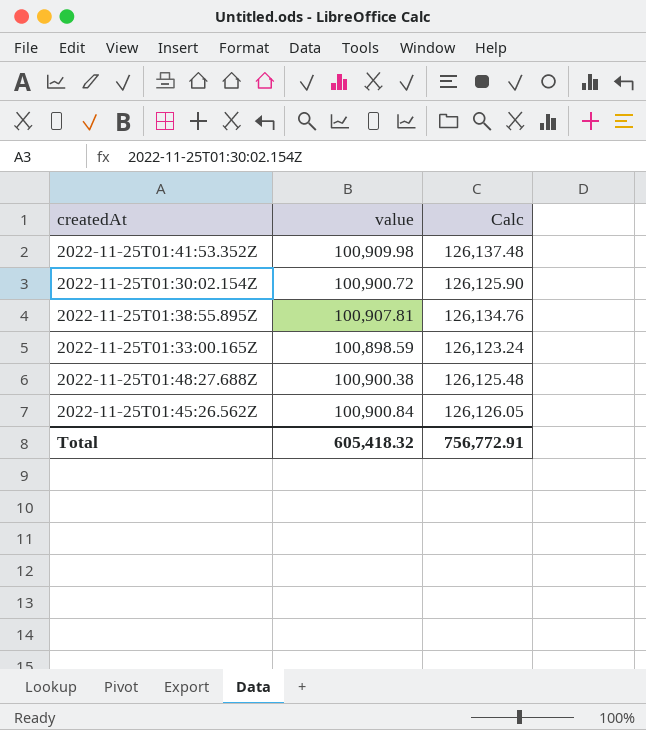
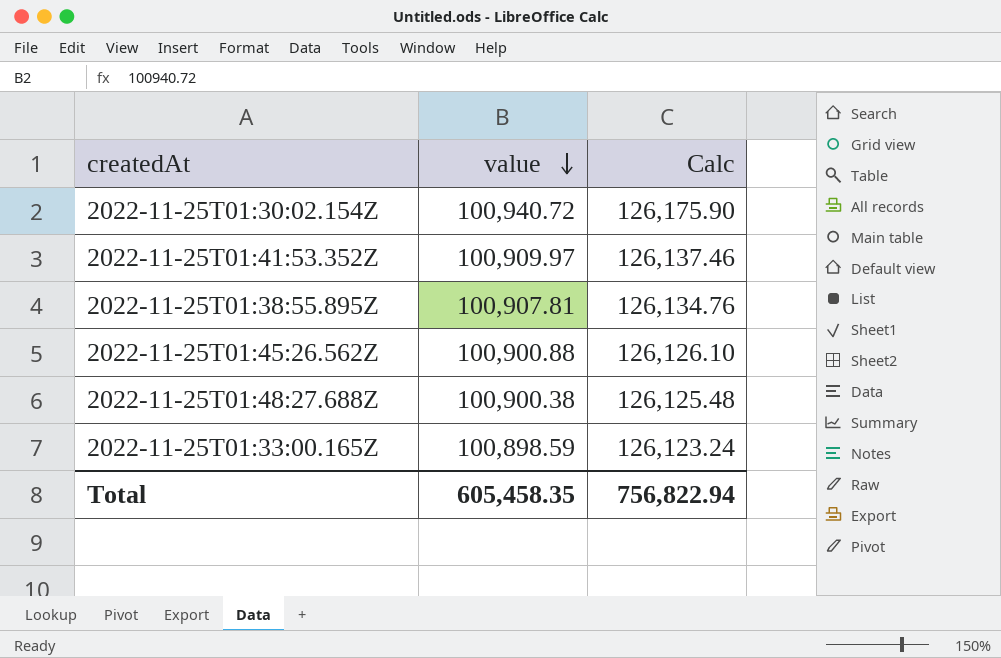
row order: none -> value descending
2022-11-25T01:30:02.154Z | value: 100,900.72 -> 100,940.72
2022-11-25T01:30:02.154Z | Calc: 126,125.90 -> 126,175.90
2022-11-25T01:41:53.352Z | value: 100,909.98 -> 100,909.97
2022-11-25T01:41:53.352Z | Calc: 126,137.48 -> 126,137.46
2022-11-25T01:45:26.562Z | value: 100,900.84 -> 100,900.88
2022-11-25T01:45:26.562Z | Calc: 126,126.05 -> 126,126.10
Total | value: 605,418.32 -> 605,458.35
Total | Calc: 756,772.91 -> 756,822.94

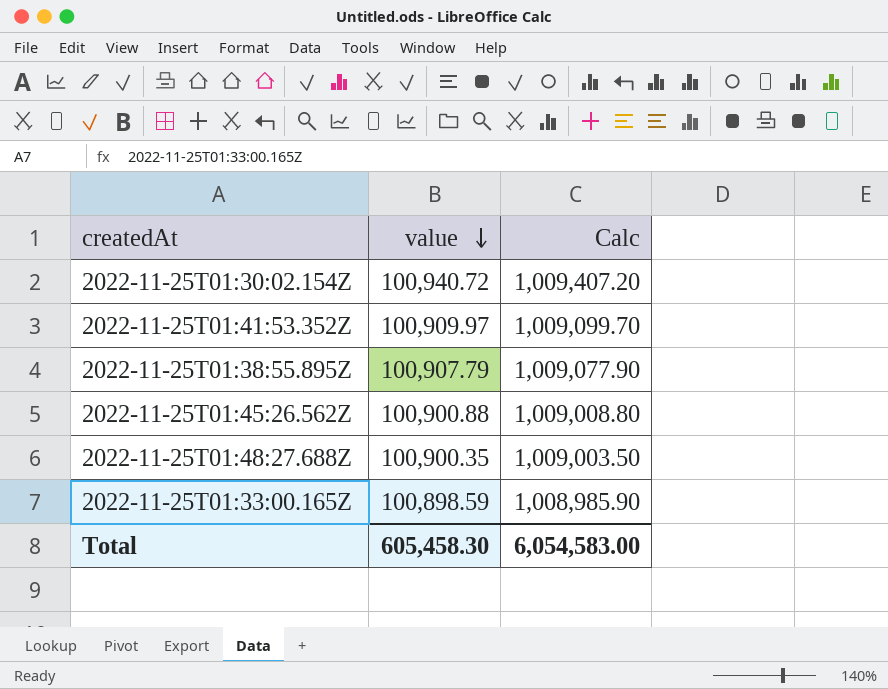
column Calc | formula: [value] * 1.25 -> [value] * 10
2022-11-25T01:38:55.895Z | value: 100,907.81 -> 100,907.79
2022-11-25T01:48:27.688Z | value: 100,900.38 -> 100,900.35
Total | value: 605,458.35 -> 605,458.30
Total | Calc: 756,822.94 -> 6,054,583.00

